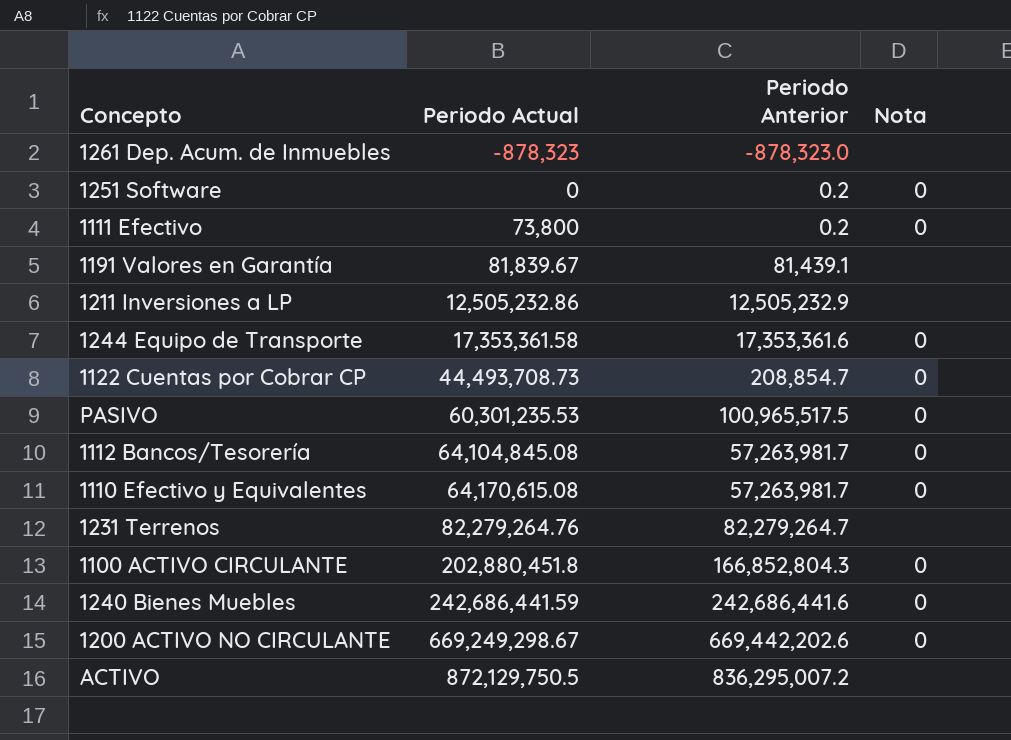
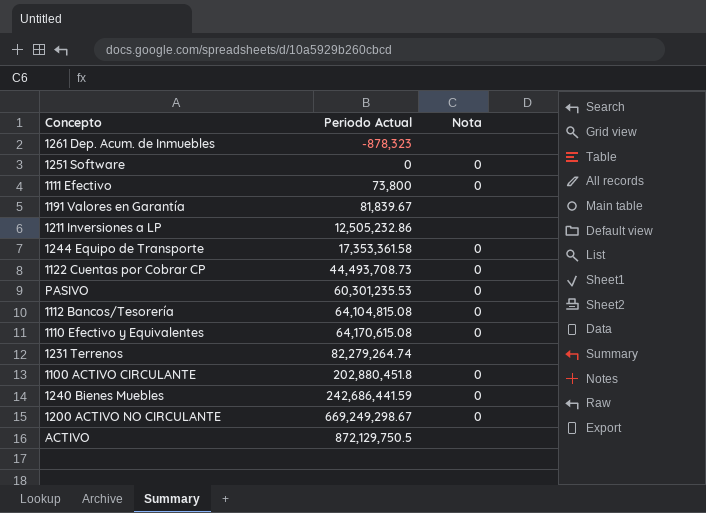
column Periodo Anterior | position: 3 -> none
1112 Bancos/Tesorería | Periodo Actual: 64,104,845.08 -> 64,104,815.08
1231 Terrenos | Periodo Actual: 82,279,264.76 -> 82,279,264.74

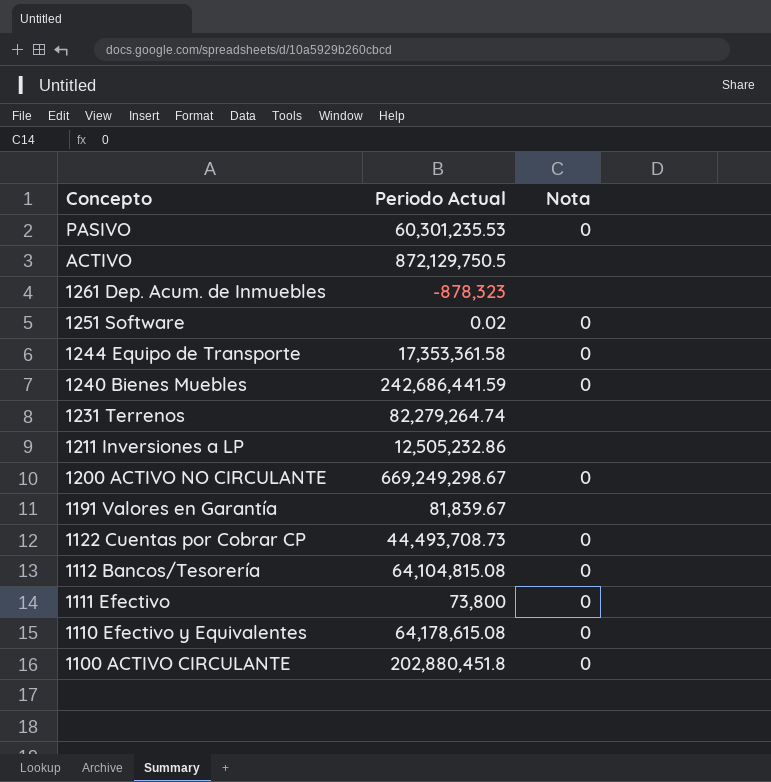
row order: Periodo Actual ascending -> Concepto descending
1251 Software | Periodo Actual: 0 -> 0.02
1110 Efectivo y Equivalentes | Periodo Actual: 64,170,615.08 -> 64,178,615.08

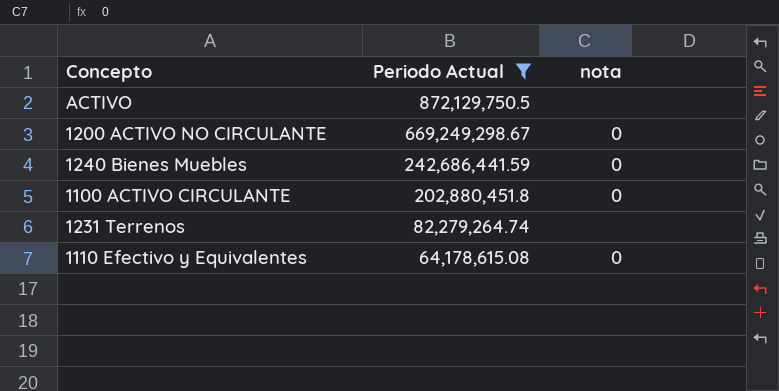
filter: none -> Periodo Actual >= 64,178,615.08
row order: Concepto descending -> Periodo Actual descending
column name: Nota -> nota

